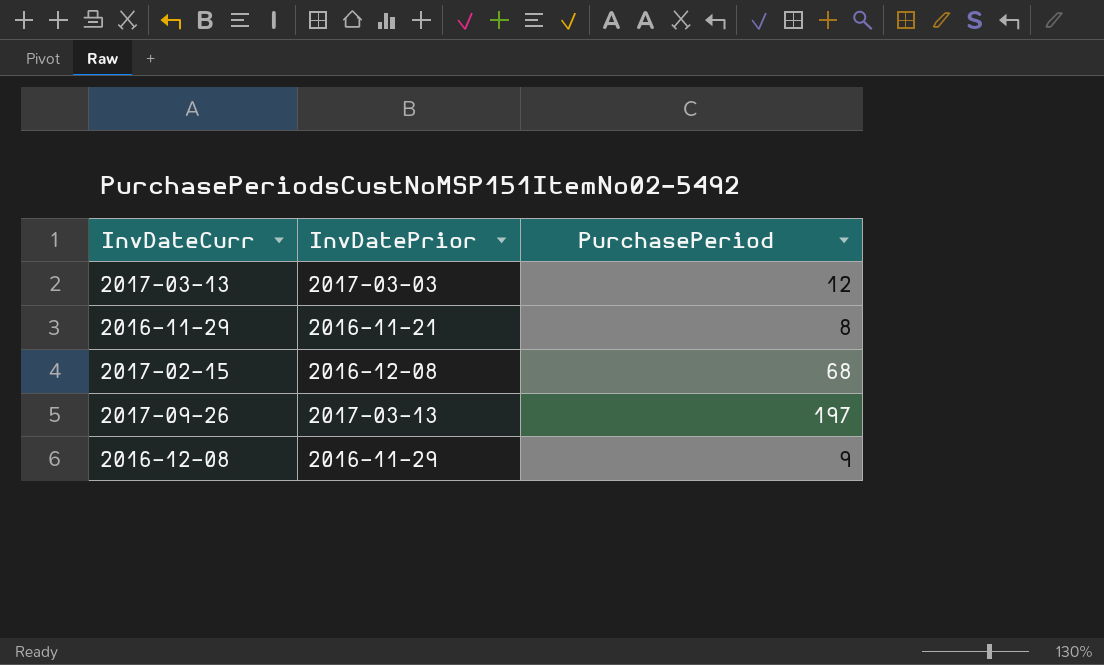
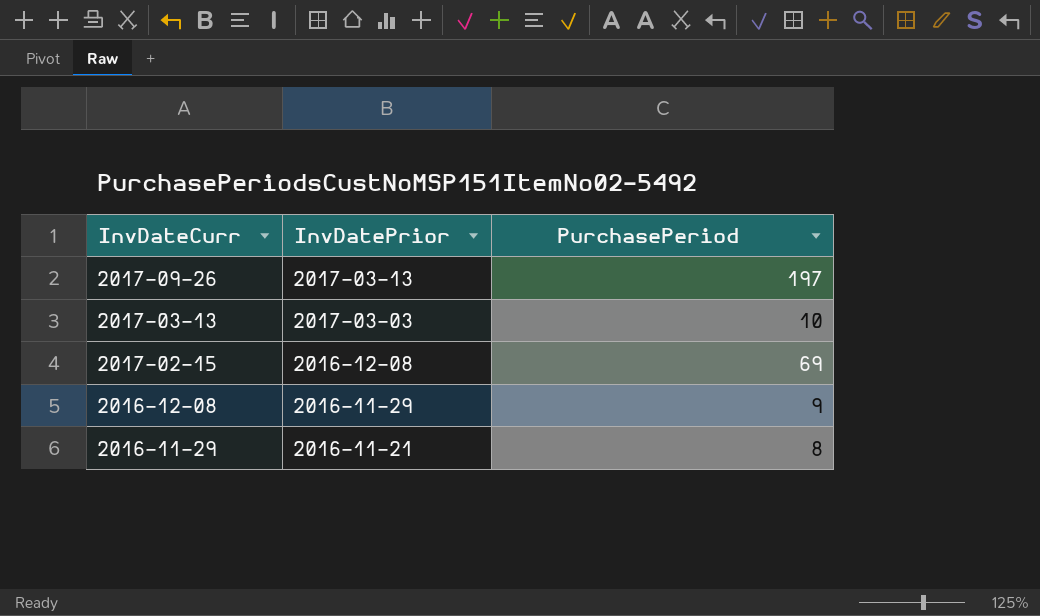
row order: none -> InvDateCurr descending
2017-03-13 | PurchasePeriod: 12 -> 10
2017-02-15 | PurchasePeriod: 68 -> 69

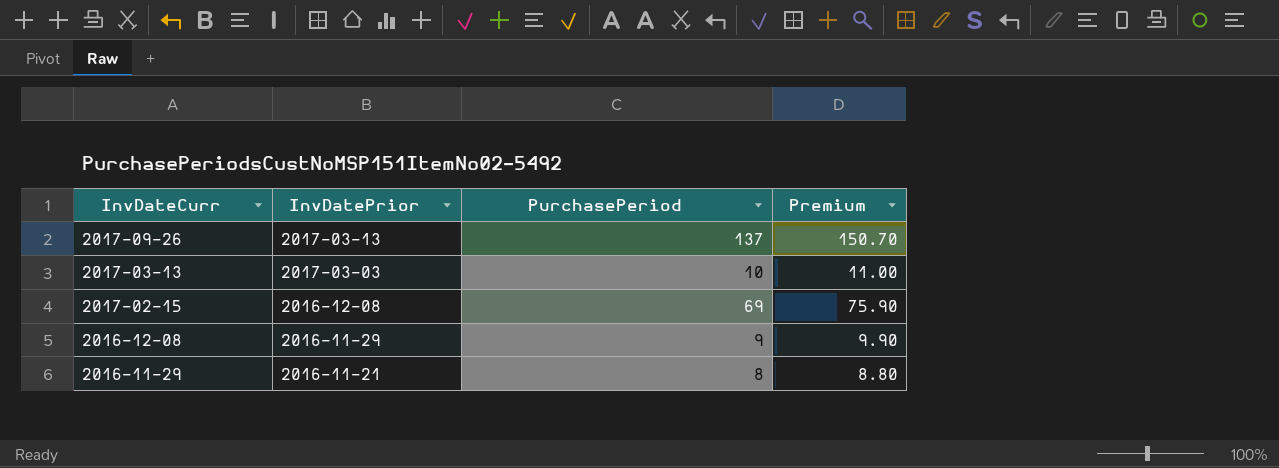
column Premium | formula: none -> [PurchasePeriod] * 1.1
2017-09-26 | PurchasePeriod: 197 -> 137

